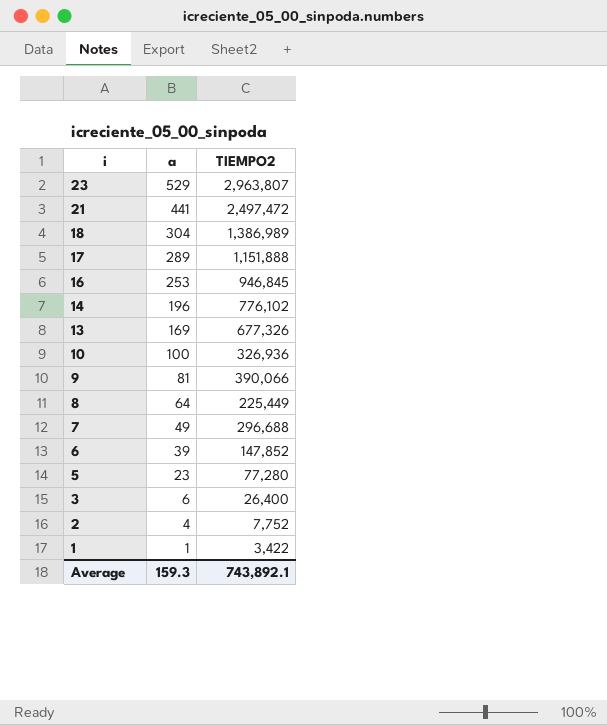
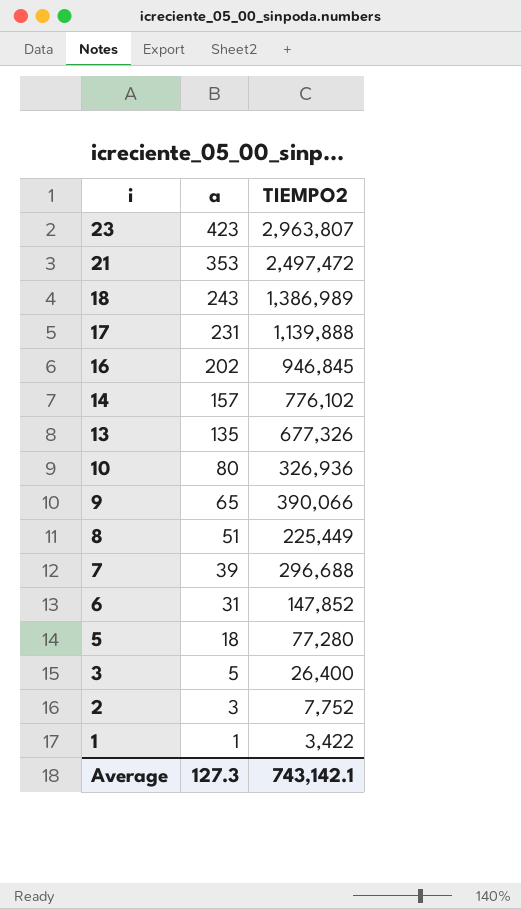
23 | a: 529 -> 423
21 | a: 441 -> 353
18 | a: 304 -> 243
17 | a: 289 -> 231
17 | TIEMPO2: 1,151,888 -> 1,139,888
16 | a: 253 -> 202
14 | a: 196 -> 157
13 | a: 169 -> 135
10 | a: 100 -> 80
9 | a: 81 -> 65
8 | a: 64 -> 51
7 | a: 49 -> 39
6 | a: 39 -> 31
5 | a: 23 -> 18
3 | a: 6 -> 5
2 | a: 4 -> 3
Average | a: 159.3 -> 127.3
Average | TIEMPO2: 743,892.1 -> 743,142.1

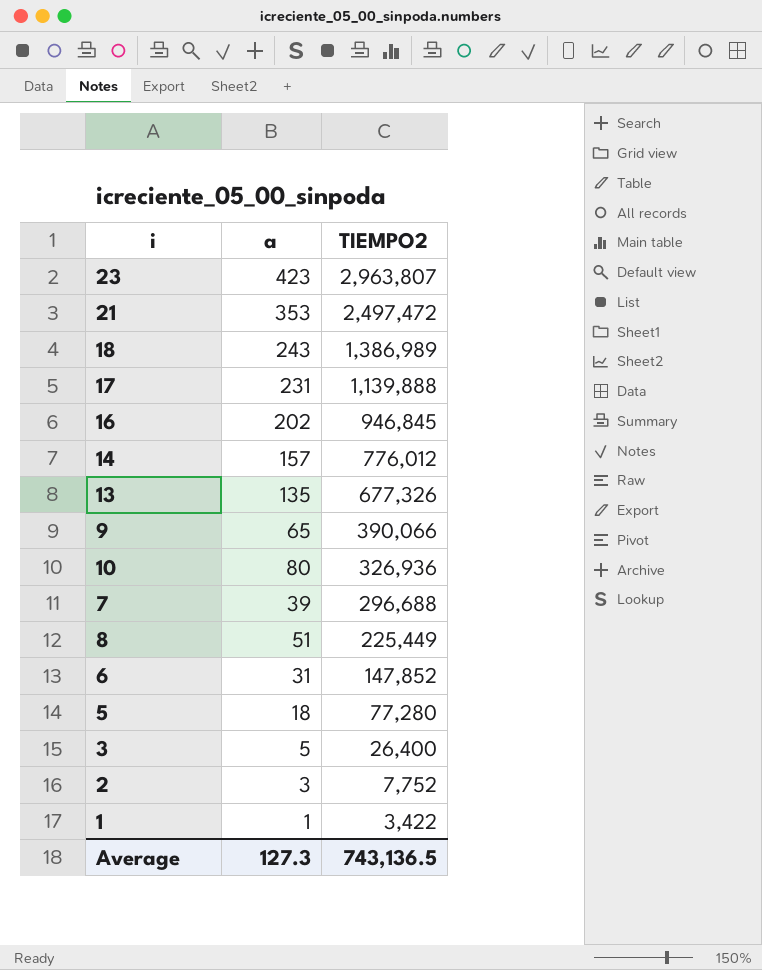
row order: i descending -> TIEMPO2 descending
14 | TIEMPO2: 776,102 -> 776,012
Average | TIEMPO2: 743,142.1 -> 743,136.5

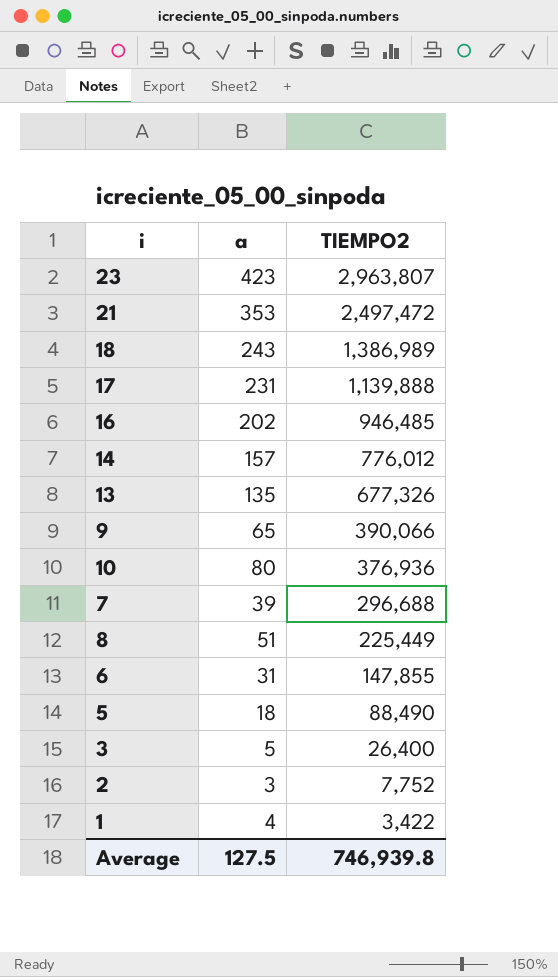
16 | TIEMPO2: 946,845 -> 946,485
10 | TIEMPO2: 326,936 -> 376,936
6 | TIEMPO2: 147,852 -> 147,855
5 | TIEMPO2: 77,280 -> 88,490
1 | a: 1 -> 4
Average | a: 127.3 -> 127.5
Average | TIEMPO2: 743,136.5 -> 746,939.8

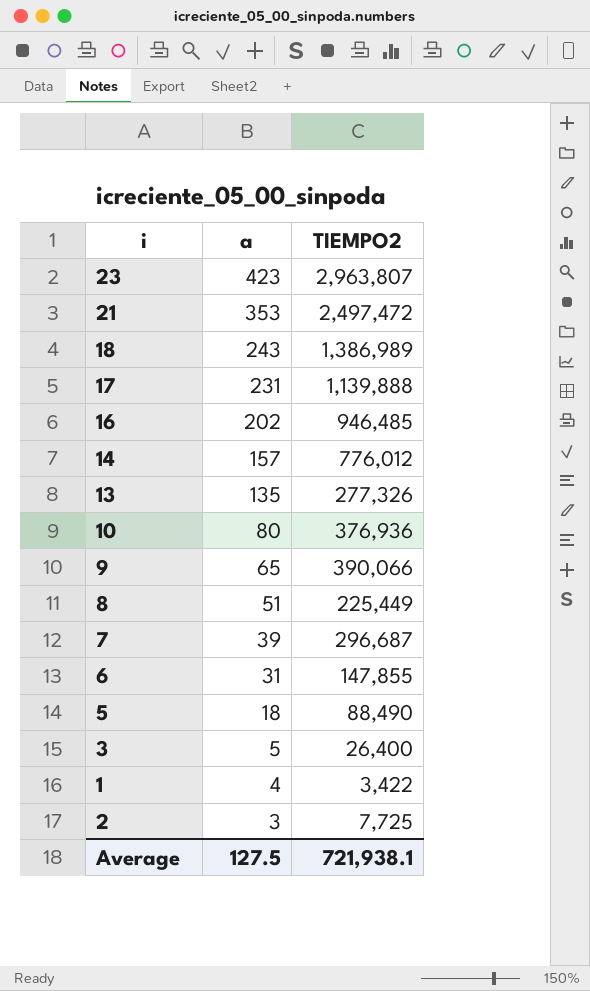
row order: TIEMPO2 descending -> a descending
13 | TIEMPO2: 677,326 -> 277,326
7 | TIEMPO2: 296,688 -> 296,687
2 | TIEMPO2: 7,752 -> 7,725
Average | TIEMPO2: 746,939.8 -> 721,938.1

